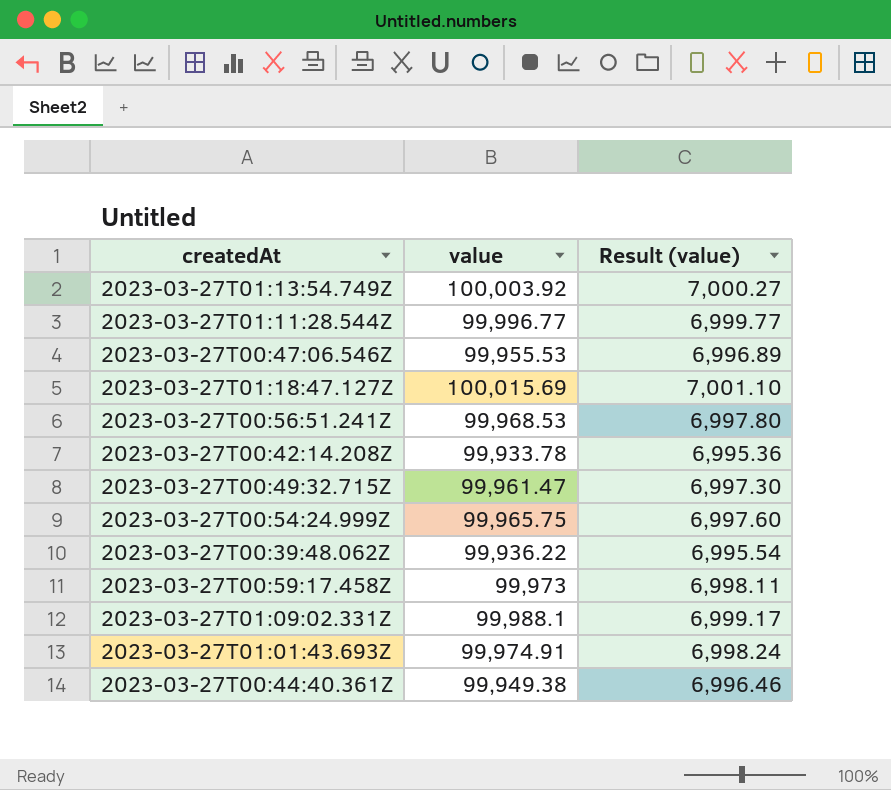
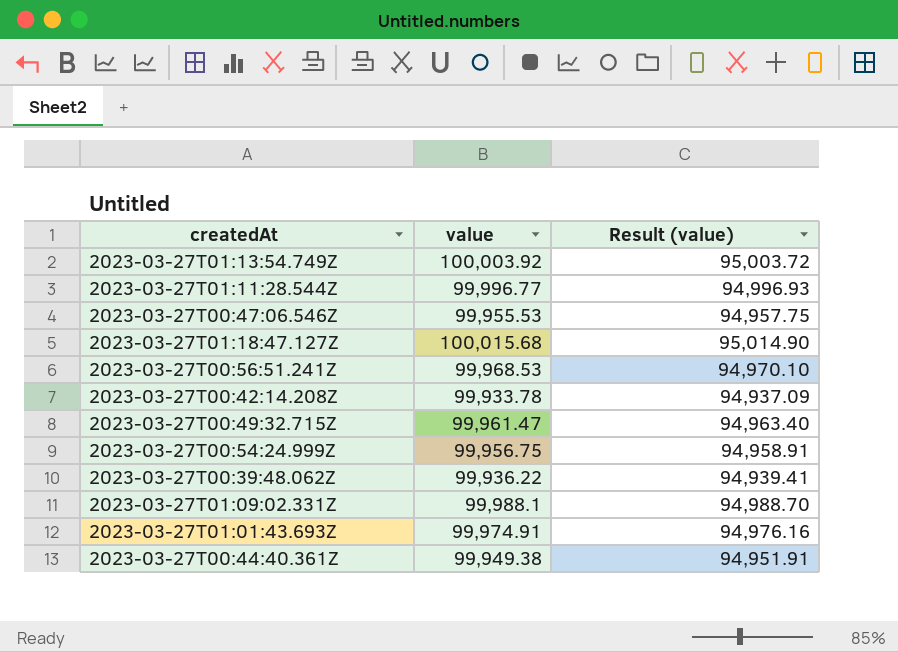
column Result (value) | formula: [value] * 0.07 -> [value] * 0.95
row 2023-03-27T00:59:17.458Z: 99,973 | 6,998.11 -> none
2023-03-27T01:18:47.127Z | value: 100,015.69 -> 100,015.68
2023-03-27T00:54:24.999Z | value: 99,965.75 -> 99,956.75

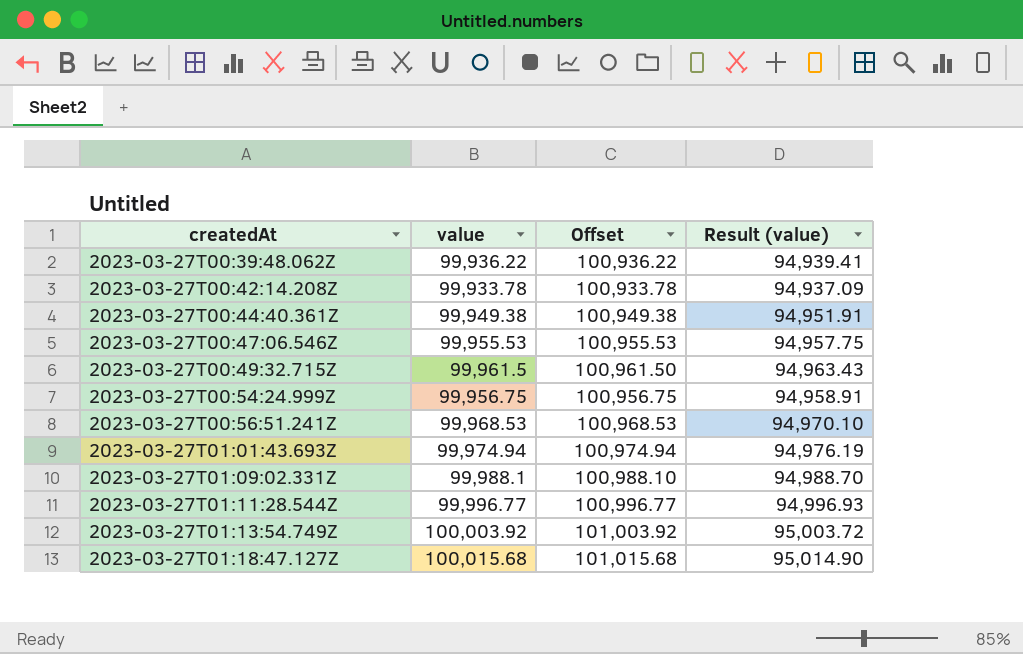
row order: none -> createdAt ascending
column Offset | formula: none -> [value] + 1000
2023-03-27T00:49:32.715Z | value: 99,961.47 -> 99,961.5
2023-03-27T00:49:32.715Z | Result (value): 94,963.40 -> 94,963.43
2023-03-27T01:01:43.693Z | value: 99,974.91 -> 99,974.94
2023-03-27T01:01:43.693Z | Result (value): 94,976.16 -> 94,976.19

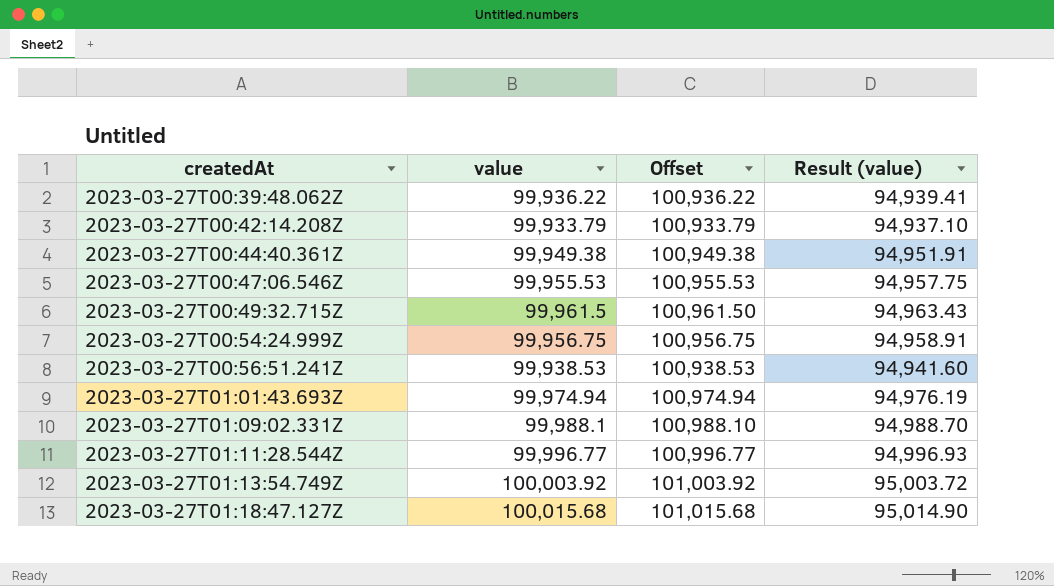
2023-03-27T00:42:14.208Z | value: 99,933.78 -> 99,933.79
2023-03-27T00:42:14.208Z | Offset: 100,933.78 -> 100,933.79
2023-03-27T00:42:14.208Z | Result (value): 94,937.09 -> 94,937.10
2023-03-27T00:56:51.241Z | value: 99,968.53 -> 99,938.53
2023-03-27T00:56:51.241Z | Offset: 100,968.53 -> 100,938.53
2023-03-27T00:56:51.241Z | Result (value): 94,970.10 -> 94,941.60

